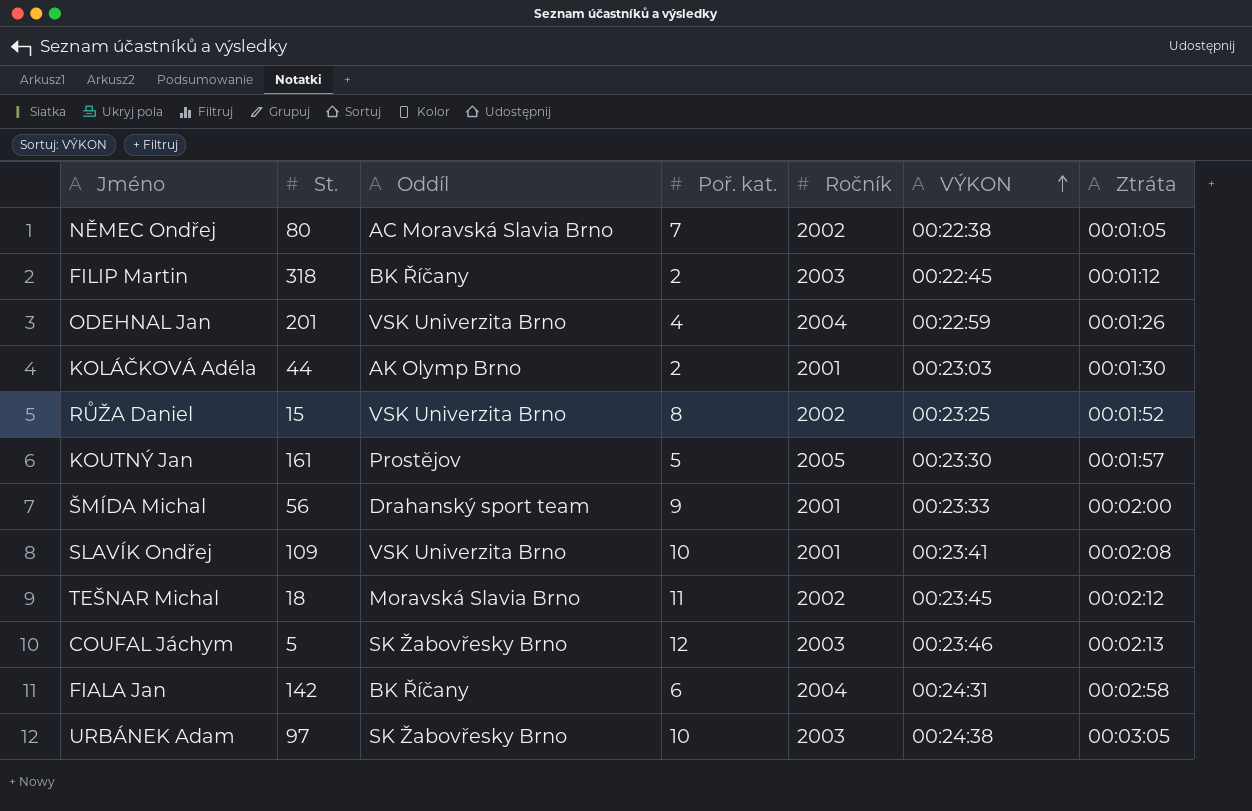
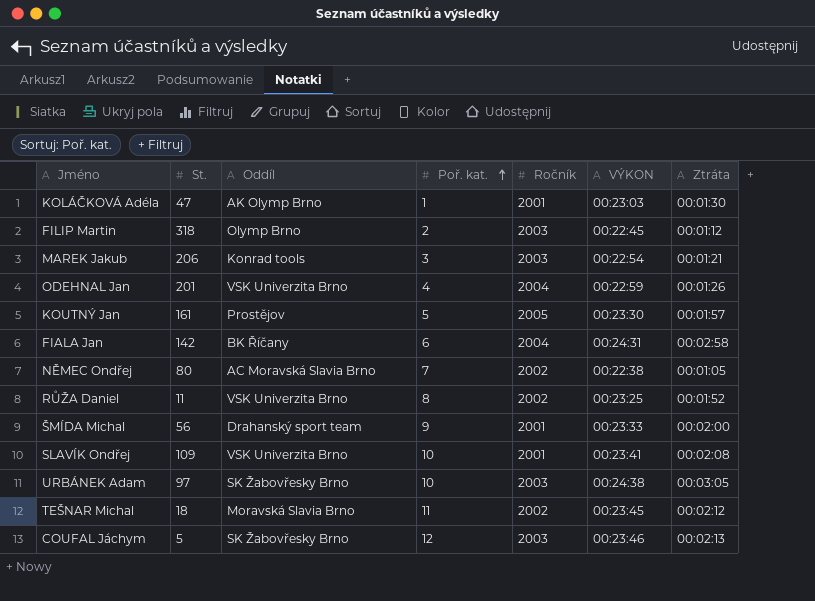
row order: VÝKON ascending -> Poř. kat. ascending
KOLÁČKOVÁ Adéla | St.: 44 -> 47
KOLÁČKOVÁ Adéla | Poř. kat.: 2 -> 1
FILIP Martin | Oddíl: BK Říčany -> Olymp Brno
row MAREK Jakub: none -> 206 | Konrad tools | 3 | 2003 | 00:22:54 | 00:01:21
RŮŽA Daniel | St.: 15 -> 11

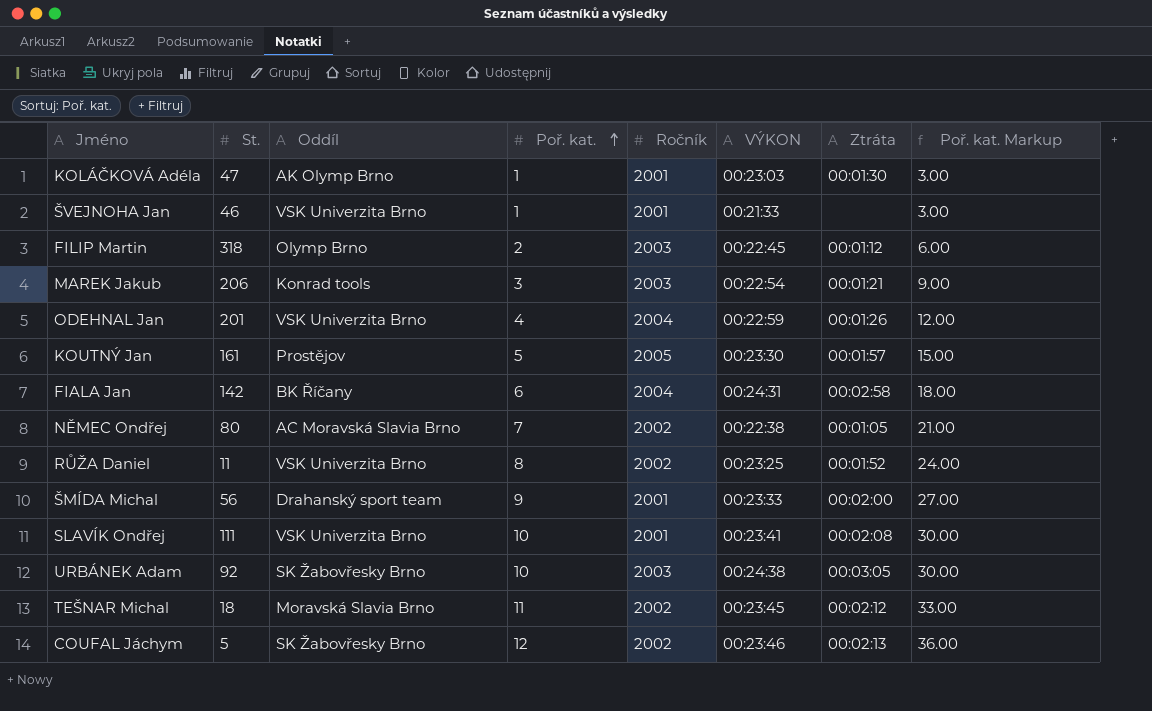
column Poř. kat. Markup | formula: none -> [Poř. kat.] * 3
row ŠVEJNOHA Jan: none -> 46 | VSK Univerzita Brno | 1 | 2001 | 00:21:33 | none | 3.00
SLAVÍK Ondřej | St.: 109 -> 111
URBÁNEK Adam | St.: 97 -> 92
COUFAL Jáchym | Ročník: 2003 -> 2002

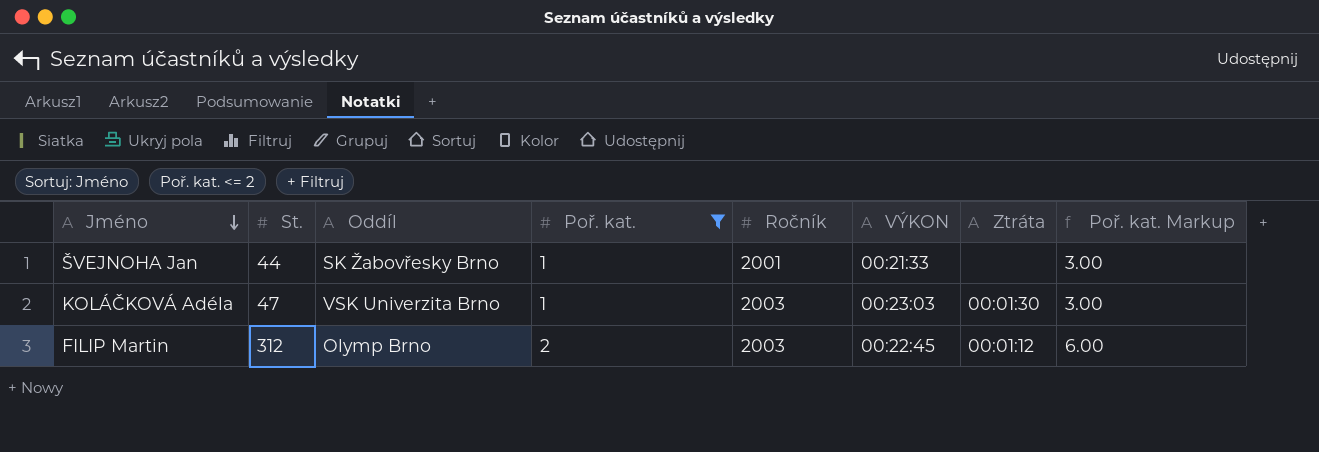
filter: none -> Poř. kat. <= 2
row order: Poř. kat. ascending -> Jméno descending
ŠVEJNOHA Jan | St.: 46 -> 44
ŠVEJNOHA Jan | Oddíl: VSK Univerzita Brno -> SK Žabovřesky Brno
KOLÁČKOVÁ Adéla | Oddíl: AK Olymp Brno -> VSK Univerzita Brno
KOLÁČKOVÁ Adéla | Ročník: 2001 -> 2003
FILIP Martin | St.: 318 -> 312

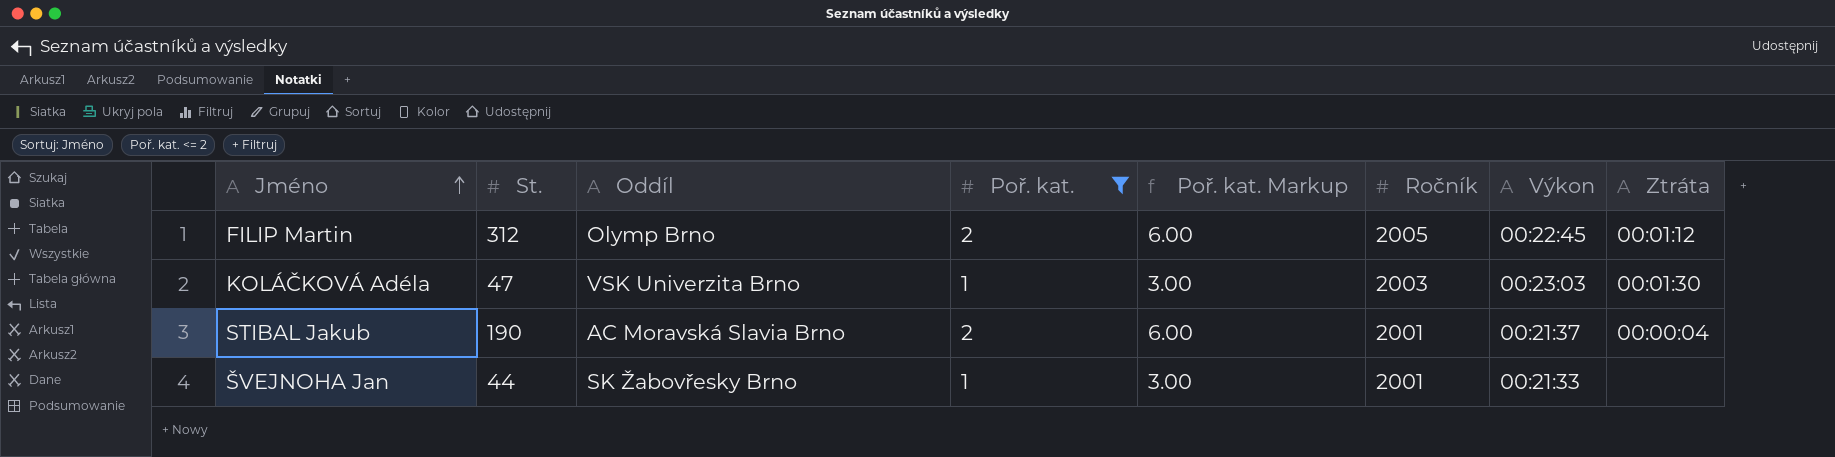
row order: Jméno descending -> Jméno ascending
column Poř. kat. Markup | position: 8 -> 5
column name: VÝKON -> Výkon
FILIP Martin | Ročník: 2003 -> 2005
row STIBAL Jakub: none -> 190 | AC Moravská Slavia Brno | 2 | 6.00 | 2001 | 00:21:37 | 00:00:04

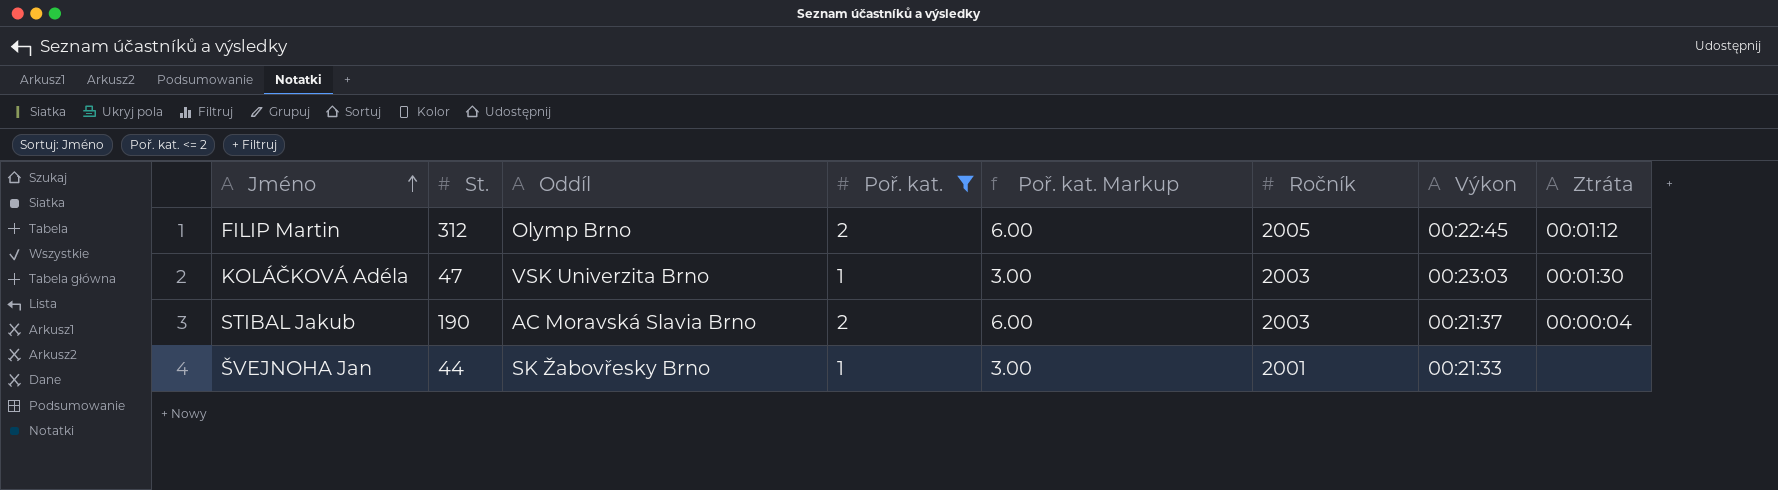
STIBAL Jakub | Ročník: 2001 -> 2003

